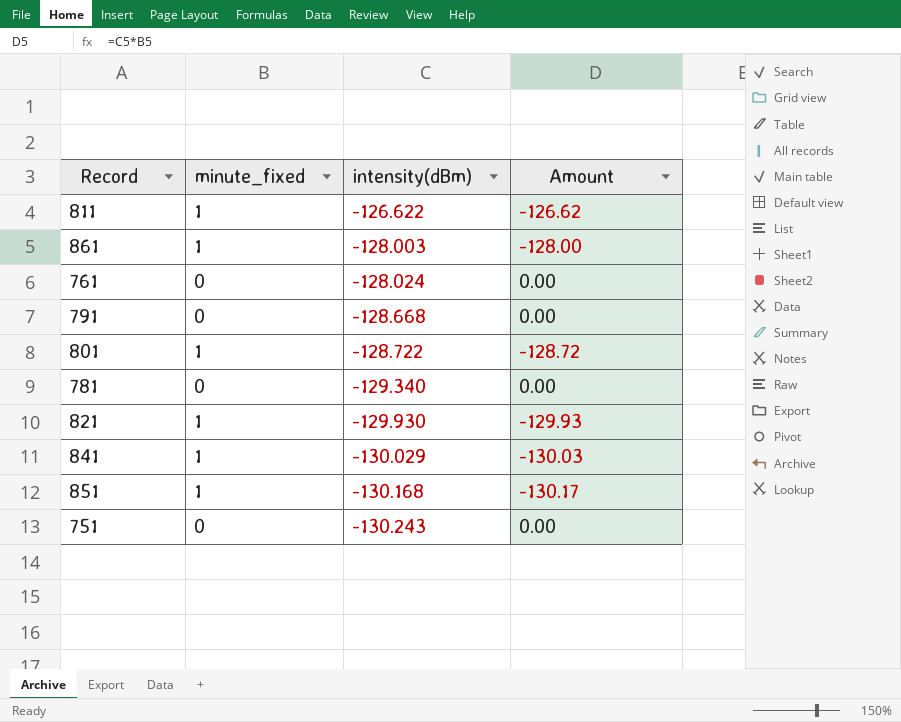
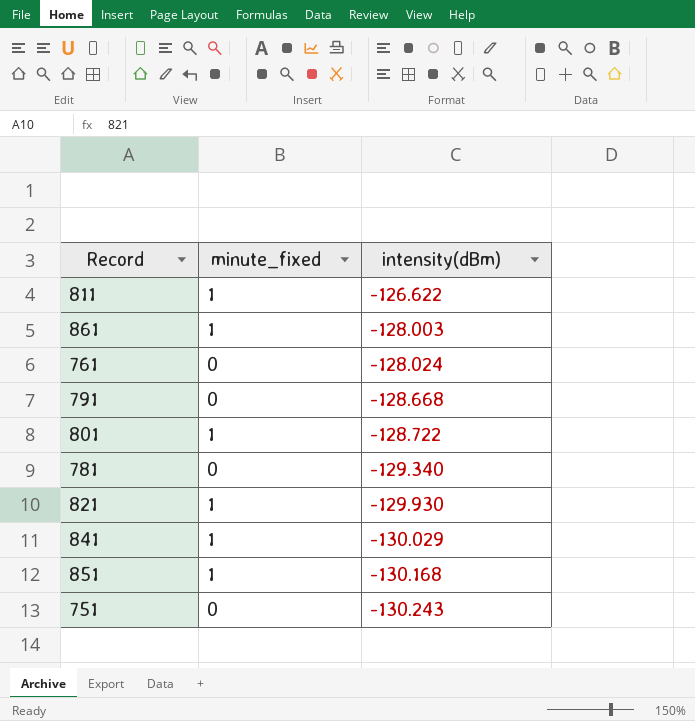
column Amount | formula: [minute_fixed] * [intensity(dBm)] -> none

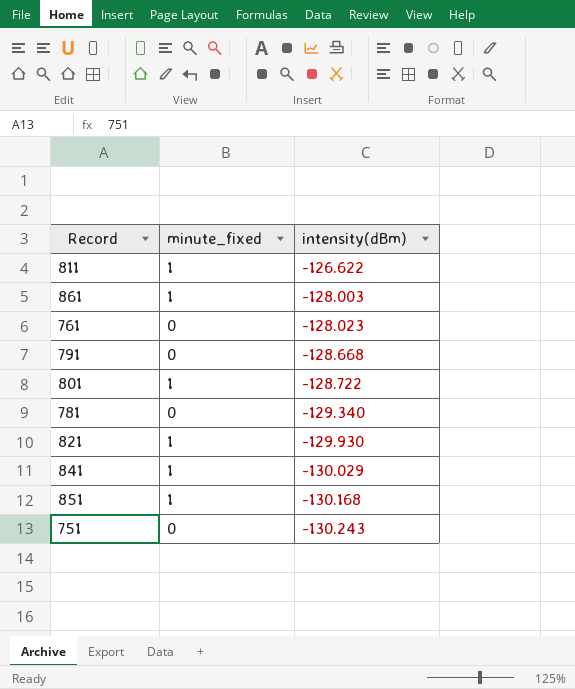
761 | intensity(dBm): -128.024 -> -128.023

